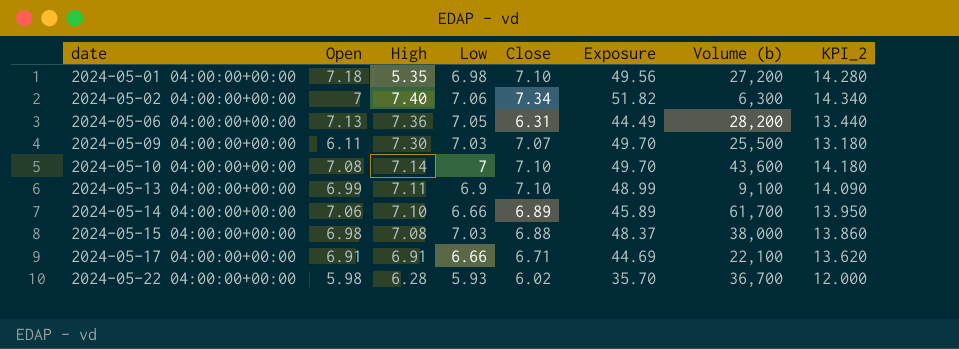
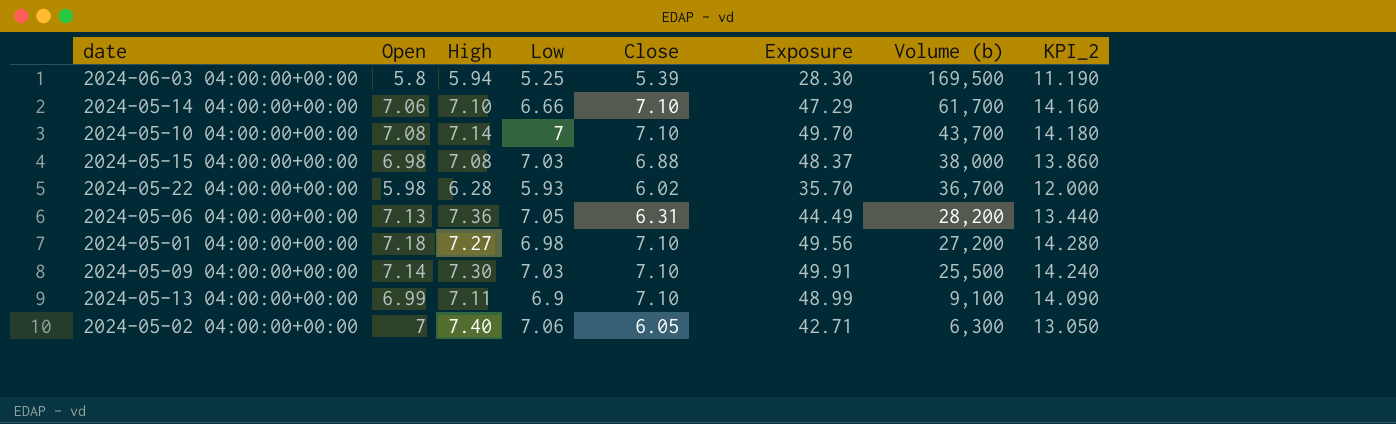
row order: date ascending -> Volume (b) descending
row 2024-05-17 04:00:00+00:00: 6.91 | 6.91 | 6.66 | 6.71 | 44.69 | 22,100 | 13.620 -> none
row 2024-06-03 04:00:00+00:00: none -> 5.8 | 5.94 | 5.25 | 5.39 | 28.30 | 169,500 | 11.190
2024-05-14 04:00:00+00:00 | Close: 6.89 -> 7.10
2024-05-14 04:00:00+00:00 | Exposure: 45.89 -> 47.29
2024-05-14 04:00:00+00:00 | KPI_2: 13.950 -> 14.160
2024-05-10 04:00:00+00:00 | Volume (b): 43,600 -> 43,700
2024-05-01 04:00:00+00:00 | High: 5.35 -> 7.27
2024-05-09 04:00:00+00:00 | Open: 6.11 -> 7.14
2024-05-09 04:00:00+00:00 | Close: 7.07 -> 7.10
2024-05-09 04:00:00+00:00 | Exposure: 49.70 -> 49.91
2024-05-09 04:00:00+00:00 | KPI_2: 13.180 -> 14.240
2024-05-02 04:00:00+00:00 | Close: 7.34 -> 6.05
2024-05-02 04:00:00+00:00 | Exposure: 51.82 -> 42.71
2024-05-02 04:00:00+00:00 | KPI_2: 14.340 -> 13.050

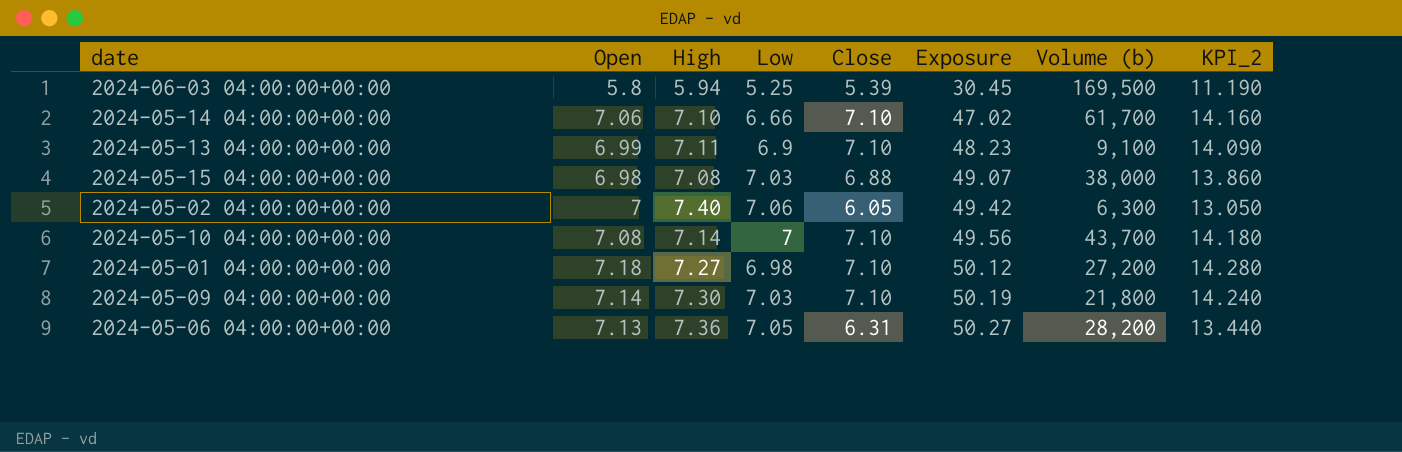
row order: Volume (b) descending -> Exposure ascending
column Exposure | formula: [Low] * [Close] -> [Open] * [Low]
row 2024-05-22 04:00:00+00:00: 5.98 | 6.28 | 5.93 | 6.02 | 35.70 | 36,700 | 12.000 -> none
2024-05-09 04:00:00+00:00 | Volume (b): 25,500 -> 21,800

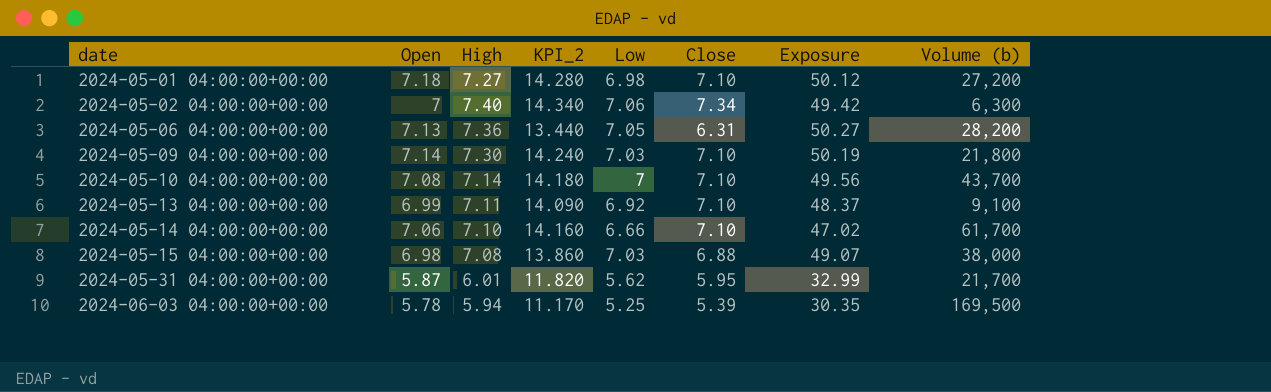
row order: Exposure ascending -> date ascending
column KPI_2 | position: 8 -> 4
2024-05-02 04:00:00+00:00 | KPI_2: 13.050 -> 14.340
2024-05-02 04:00:00+00:00 | Close: 6.05 -> 7.34
2024-05-13 04:00:00+00:00 | Low: 6.9 -> 6.92
2024-05-13 04:00:00+00:00 | Exposure: 48.23 -> 48.37
row 2024-05-31 04:00:00+00:00: none -> 5.87 | 6.01 | 11.820 | 5.62 | 5.95 | 32.99 | 21,700
2024-06-03 04:00:00+00:00 | Open: 5.8 -> 5.78
2024-06-03 04:00:00+00:00 | KPI_2: 11.190 -> 11.170
2024-06-03 04:00:00+00:00 | Exposure: 30.45 -> 30.35

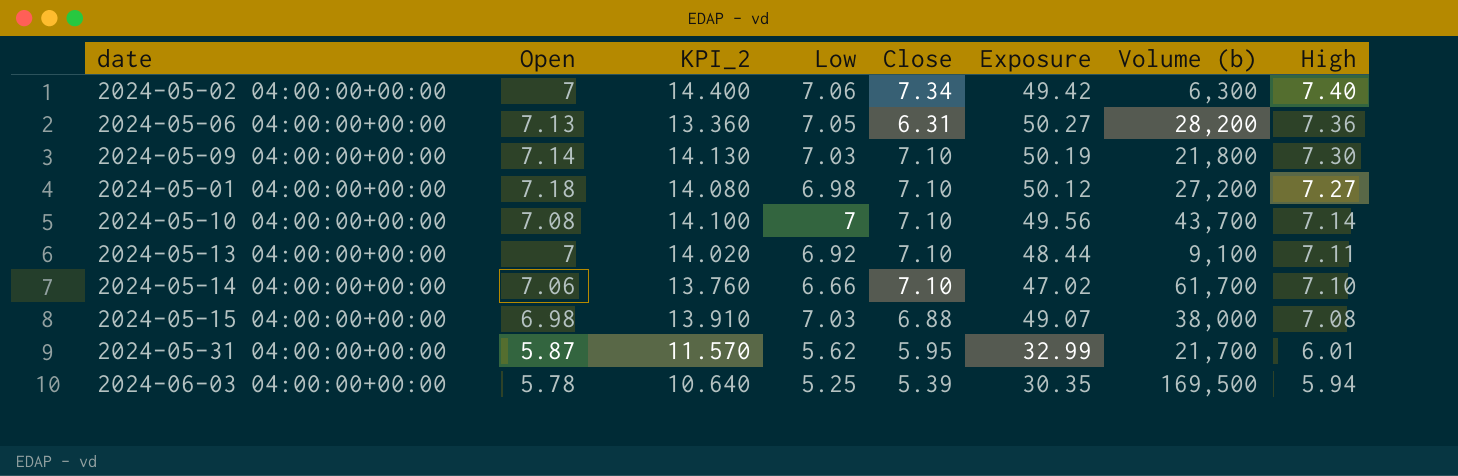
row order: date ascending -> High descending
column KPI_2 | formula: [Open] + [Close] -> [Low] + [Close]
column High | position: 3 -> 8
2024-05-13 04:00:00+00:00 | Open: 6.99 -> 7
2024-05-13 04:00:00+00:00 | Exposure: 48.37 -> 48.44

